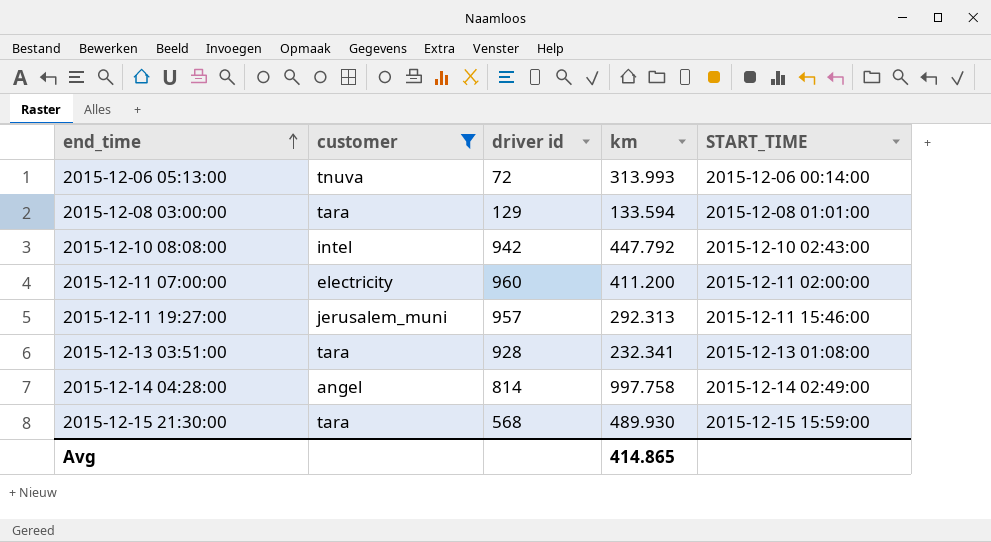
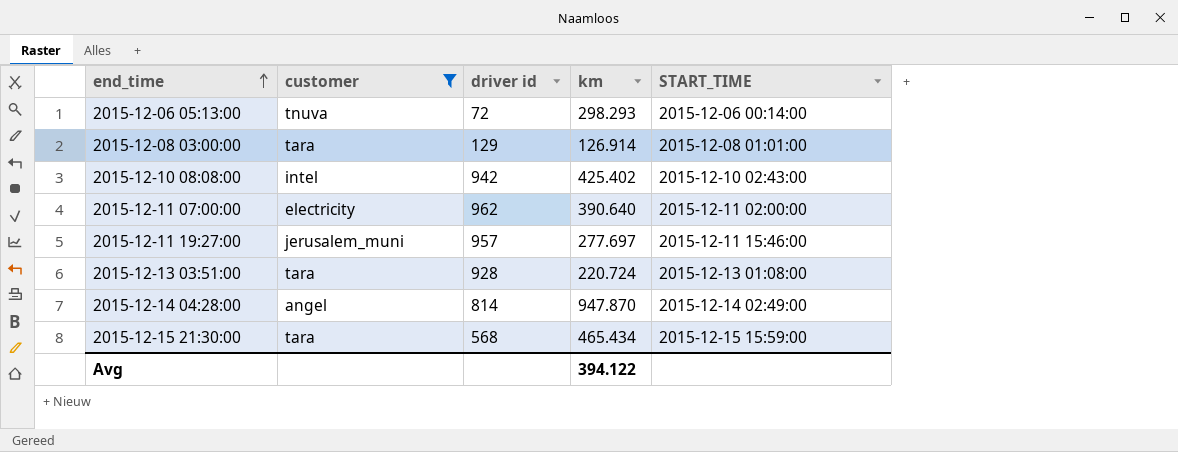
2015-12-06 05:13:00 | km: 313.993 -> 298.293
2015-12-08 03:00:00 | km: 133.594 -> 126.914
2015-12-10 08:08:00 | km: 447.792 -> 425.402
2015-12-11 07:00:00 | driver id: 960 -> 962
2015-12-11 07:00:00 | km: 411.200 -> 390.640
2015-12-11 19:27:00 | km: 292.313 -> 277.697
2015-12-13 03:51:00 | km: 232.341 -> 220.724
2015-12-14 04:28:00 | km: 997.758 -> 947.870
2015-12-15 21:30:00 | km: 489.930 -> 465.434
Avg | km: 414.865 -> 394.122

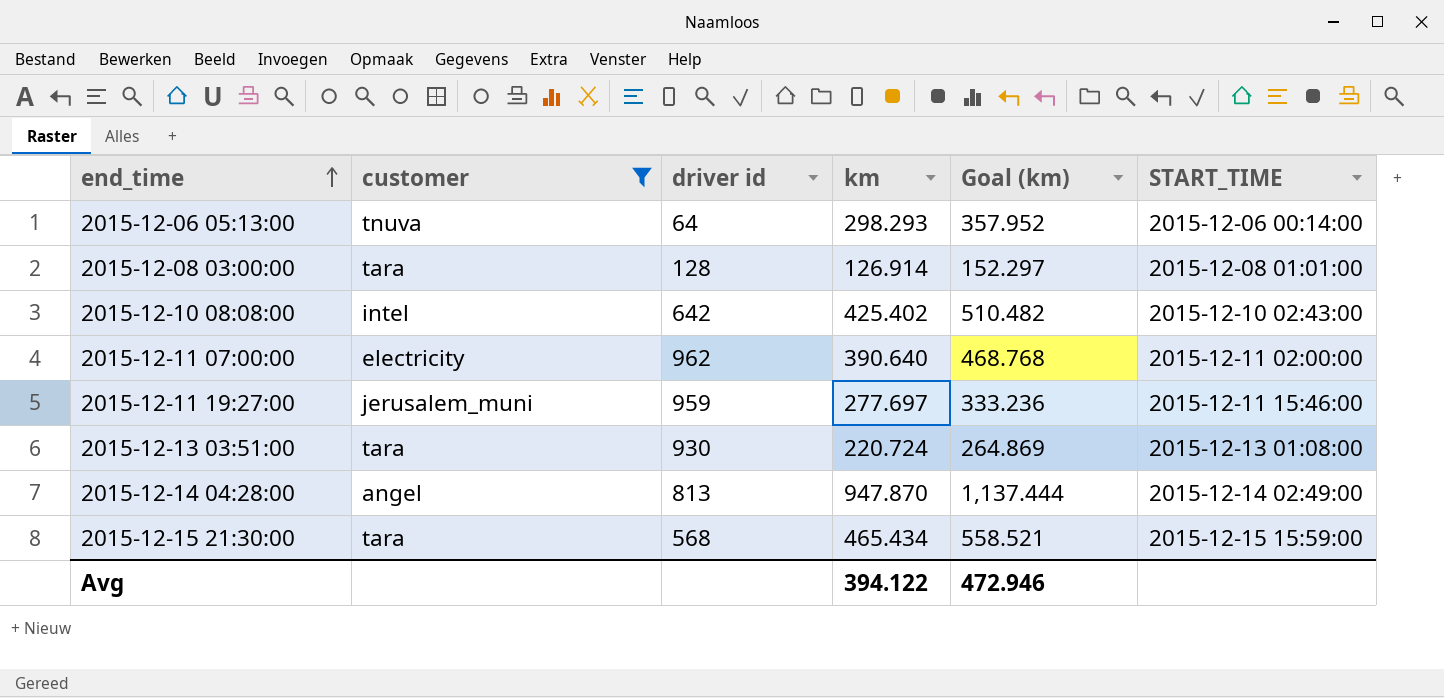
column Goal (km) | formula: none -> [km] * 1.2
2015-12-06 05:13:00 | driver id: 72 -> 64
2015-12-08 03:00:00 | driver id: 129 -> 128
2015-12-10 08:08:00 | driver id: 942 -> 642
2015-12-11 19:27:00 | driver id: 957 -> 959
2015-12-13 03:51:00 | driver id: 928 -> 930
2015-12-14 04:28:00 | driver id: 814 -> 813

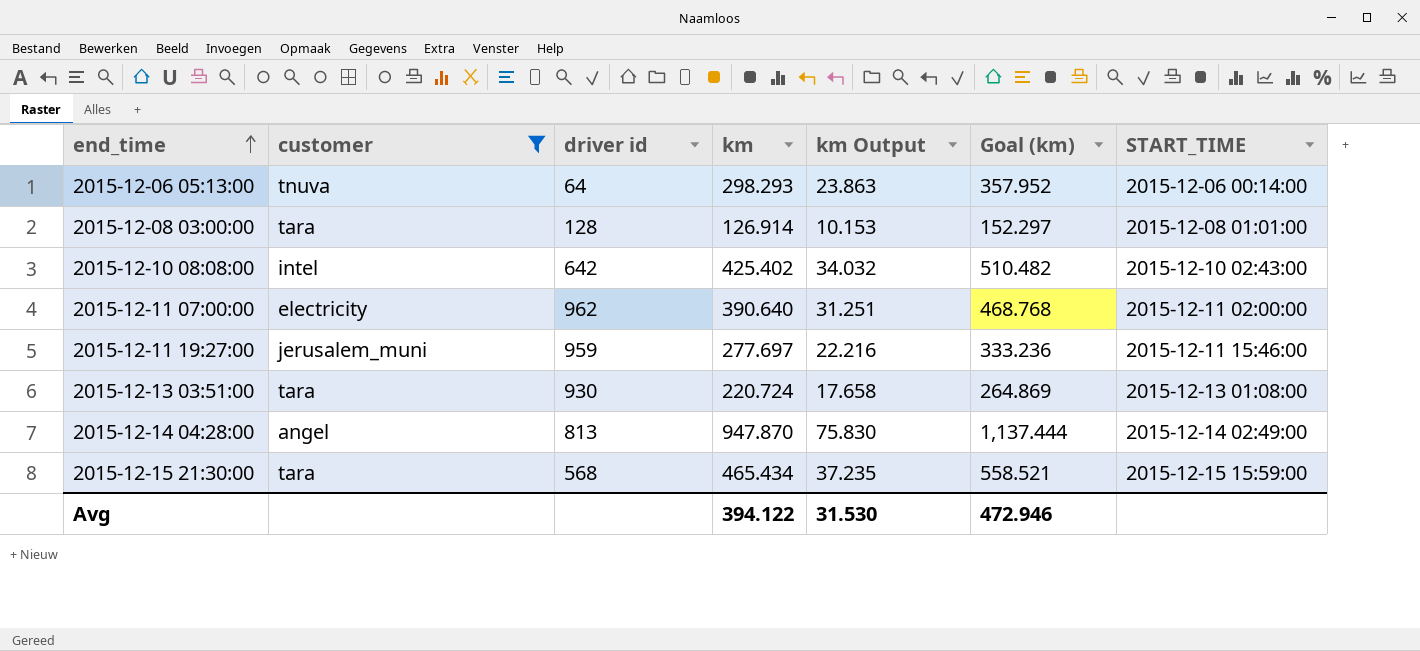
column km Output | formula: none -> [km] * 0.08

